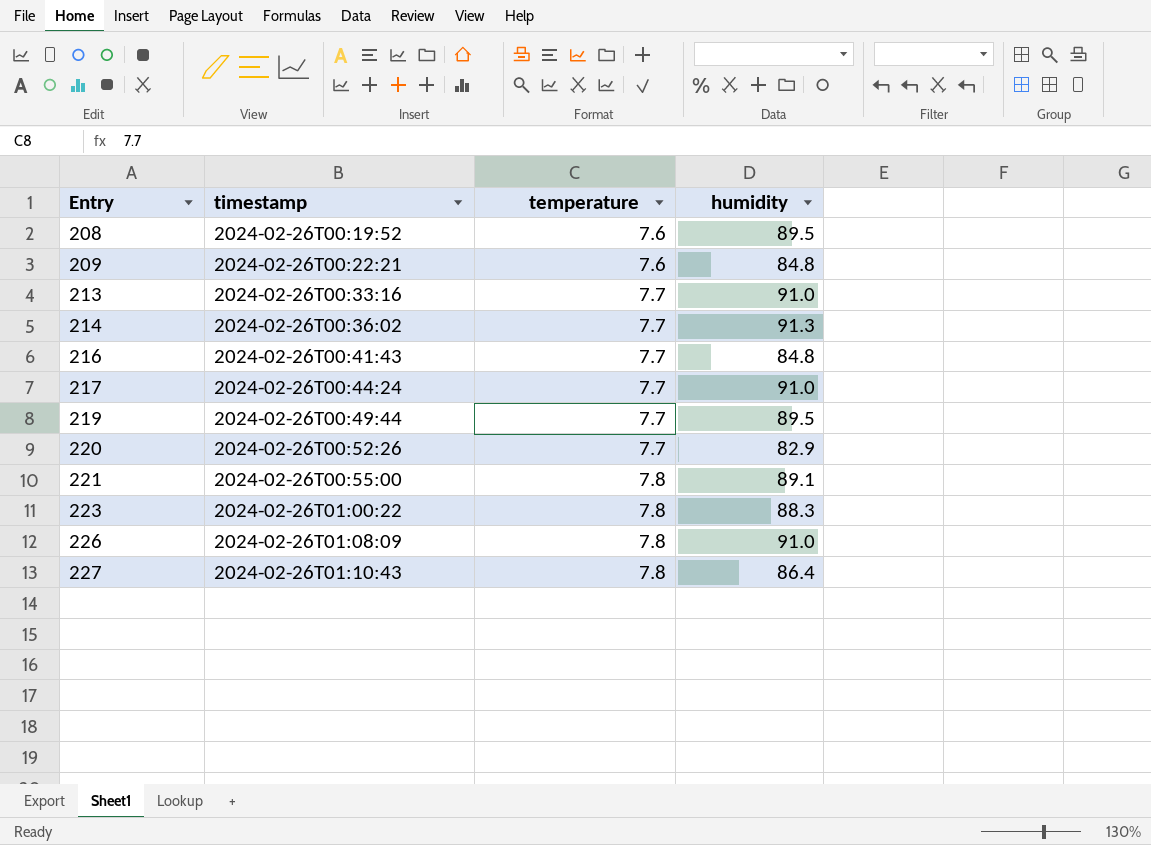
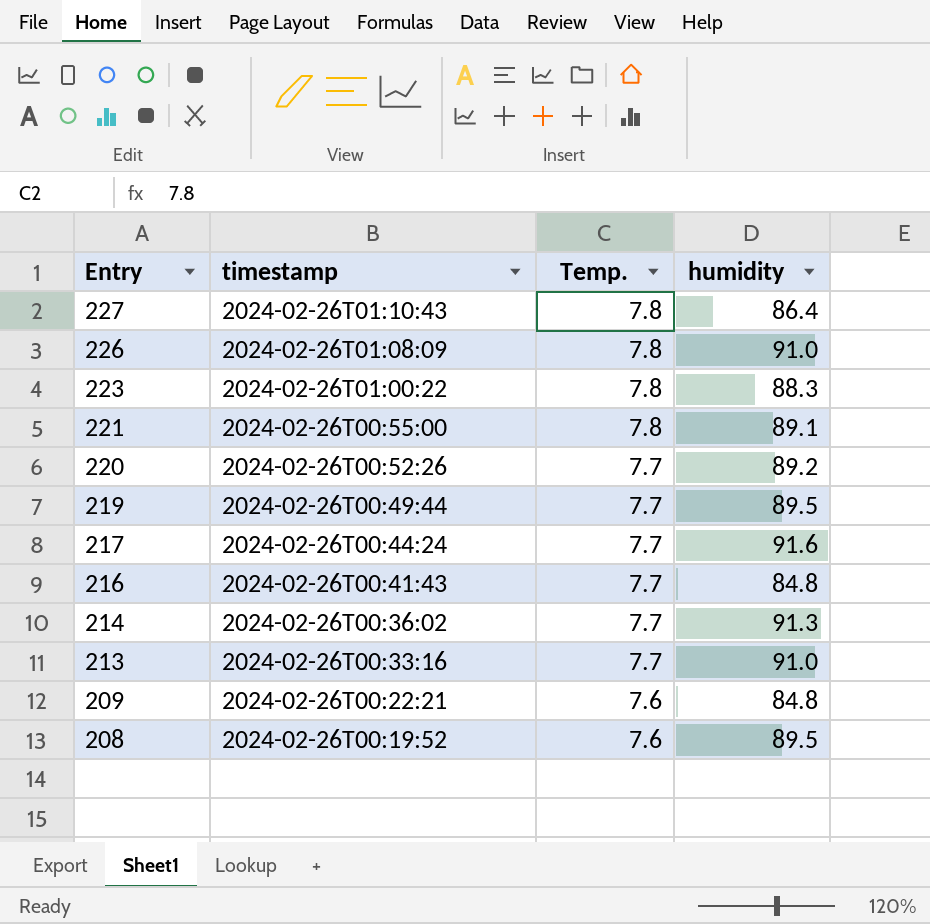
row order: Entry ascending -> Entry descending
column name: temperature -> Temp.
220 | humidity: 82.9 -> 89.2
217 | humidity: 91.0 -> 91.6

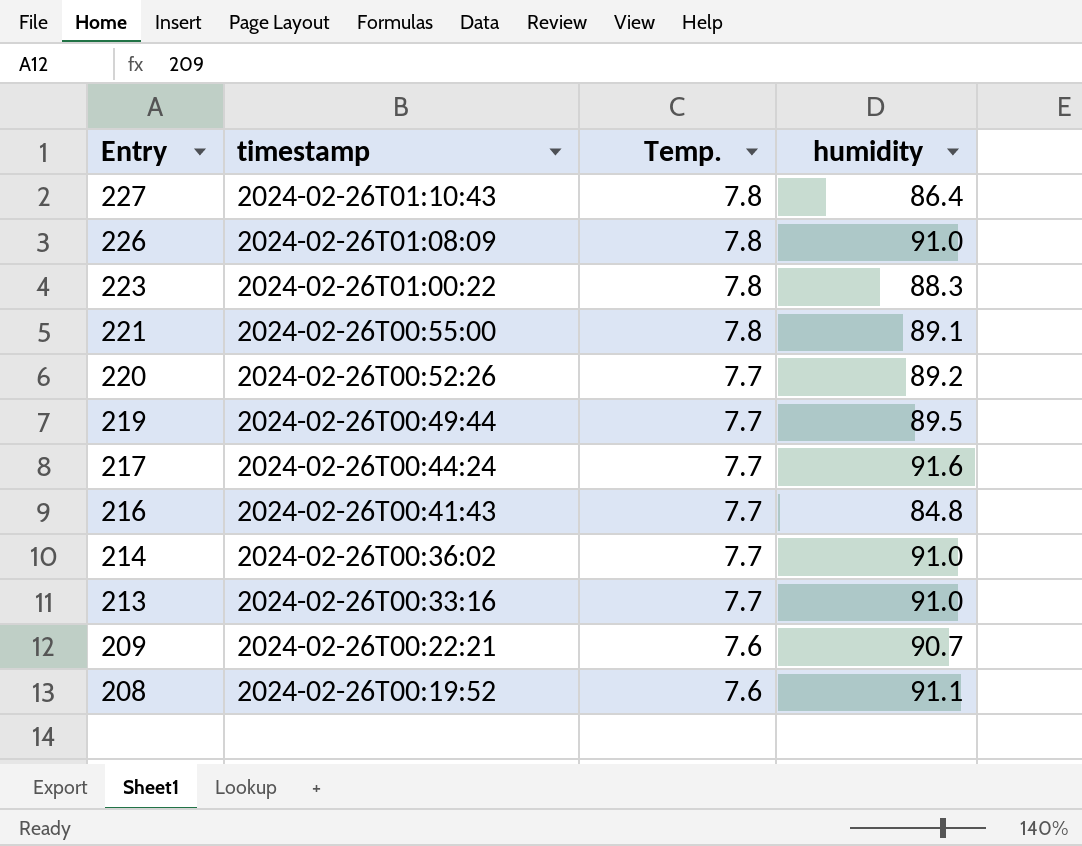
214 | humidity: 91.3 -> 91.0
209 | humidity: 84.8 -> 90.7
208 | humidity: 89.5 -> 91.1

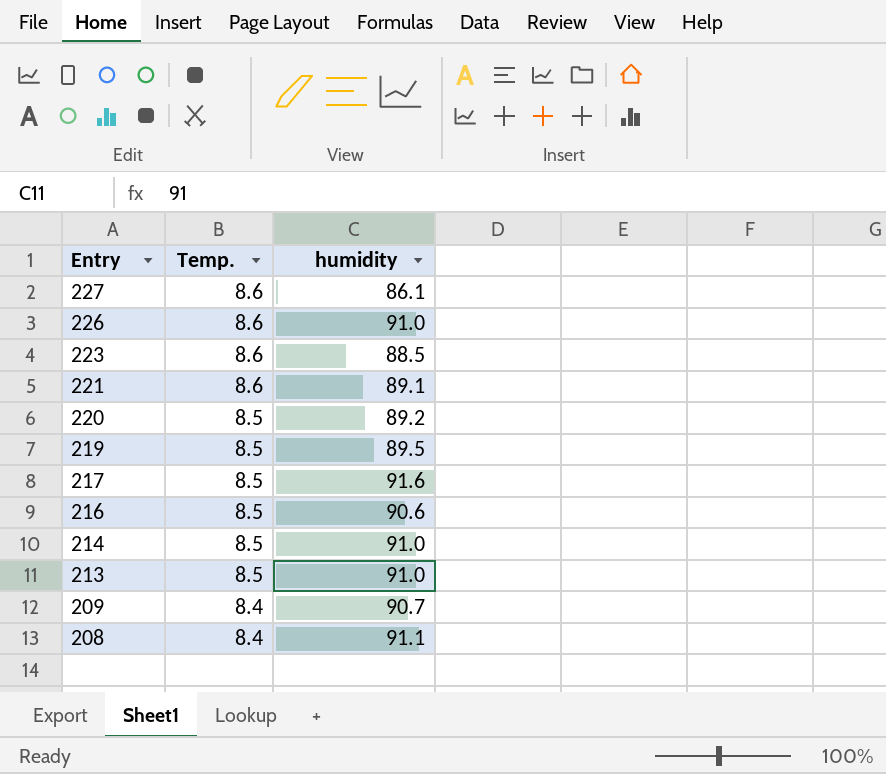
column timestamp | position: 2 -> none
227 | Temp.: 7.8 -> 8.6
227 | humidity: 86.4 -> 86.1
226 | Temp.: 7.8 -> 8.6
223 | Temp.: 7.8 -> 8.6
223 | humidity: 88.3 -> 88.5
221 | Temp.: 7.8 -> 8.6
220 | Temp.: 7.7 -> 8.5
219 | Temp.: 7.7 -> 8.5
217 | Temp.: 7.7 -> 8.5
216 | Temp.: 7.7 -> 8.5
216 | humidity: 84.8 -> 90.6
214 | Temp.: 7.7 -> 8.5
213 | Temp.: 7.7 -> 8.5
209 | Temp.: 7.6 -> 8.4
208 | Temp.: 7.6 -> 8.4

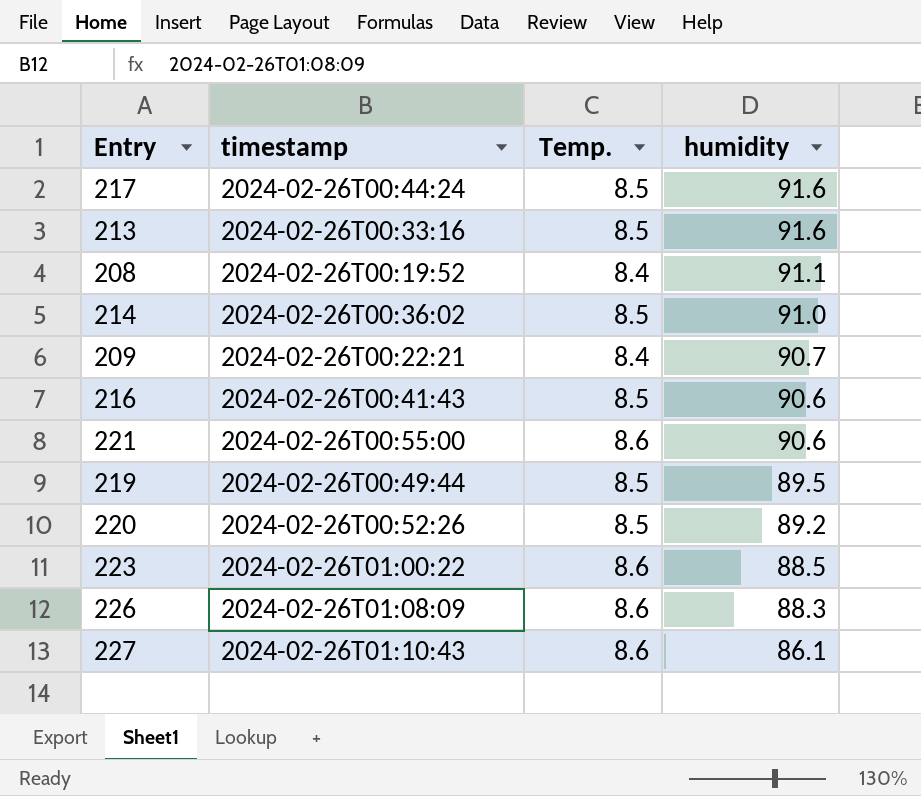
row order: Entry descending -> humidity descending
column timestamp | position: none -> 2
213 | humidity: 91.0 -> 91.6
221 | humidity: 89.1 -> 90.6
226 | humidity: 91.0 -> 88.3

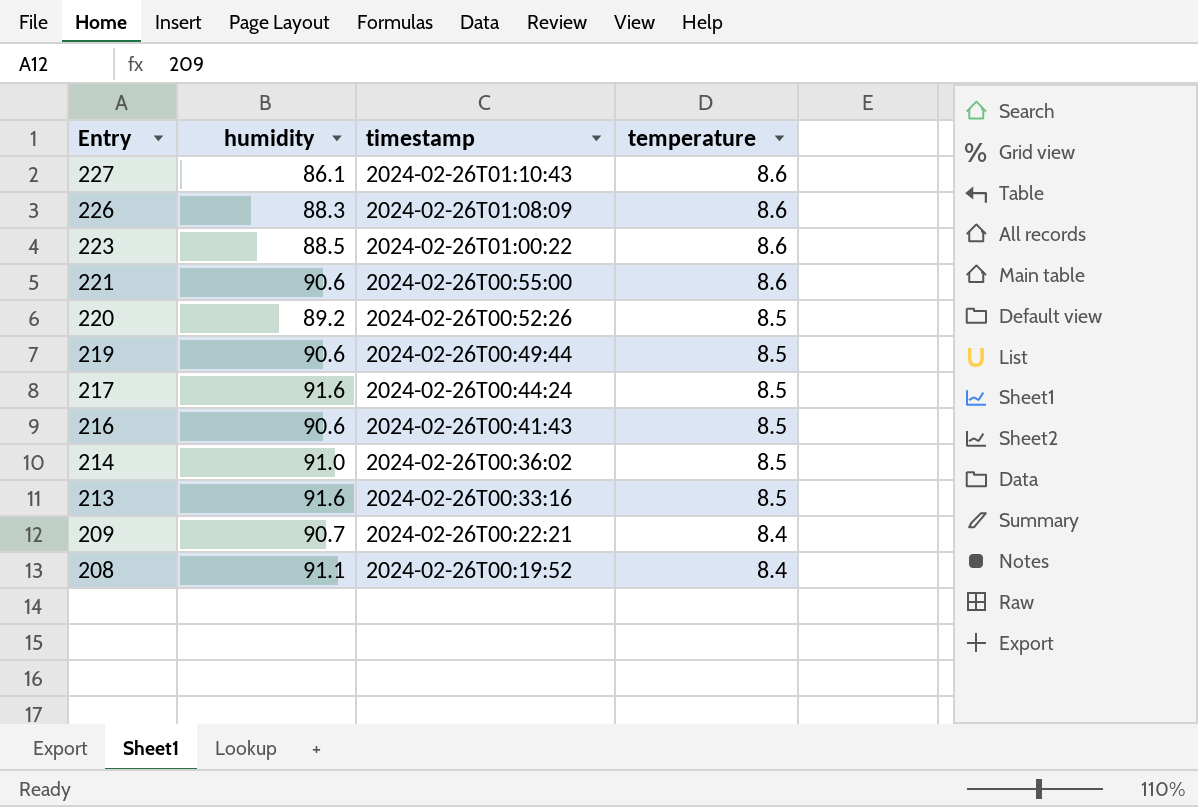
row order: humidity descending -> Entry descending
column humidity | position: 4 -> 2
column name: Temp. -> temperature
219 | humidity: 89.5 -> 90.6

